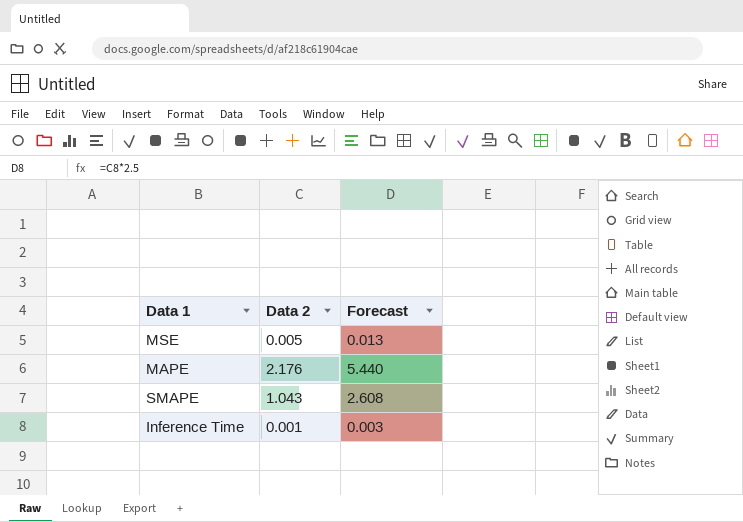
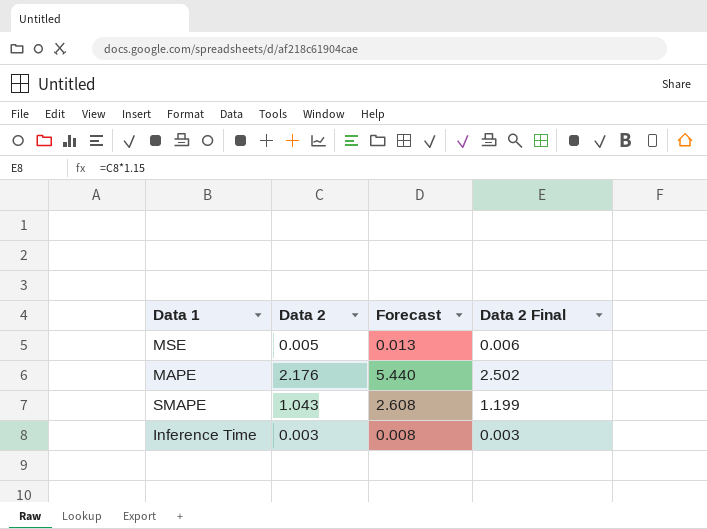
column Data 2 Final | formula: none -> [Data 2] * 1.15
Inference Time | Data 2: 0.001 -> 0.003
Inference Time | Forecast: 0.003 -> 0.008

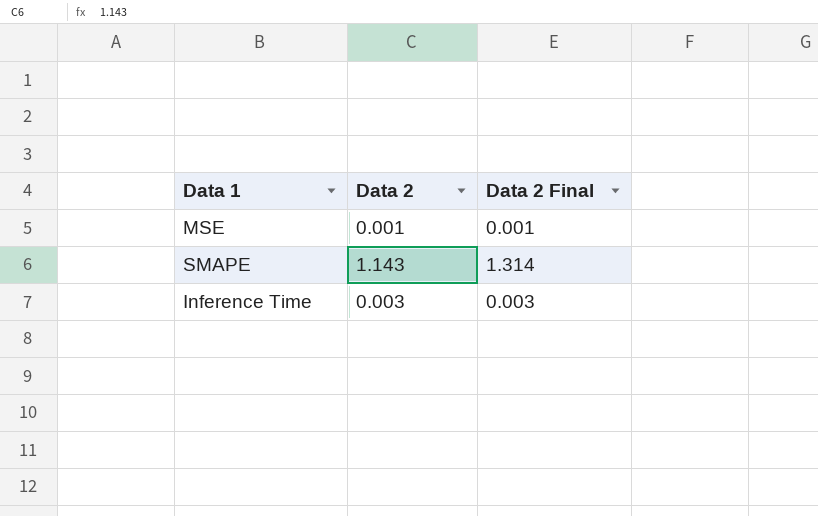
column Forecast | formula: [Data 2] * 2.5 -> none
row MAPE: 2.176 | 5.440 | 2.502 -> none
MSE | Data 2: 0.005 -> 0.001
MSE | Data 2 Final: 0.006 -> 0.001
SMAPE | Data 2: 1.043 -> 1.143
SMAPE | Data 2 Final: 1.199 -> 1.314

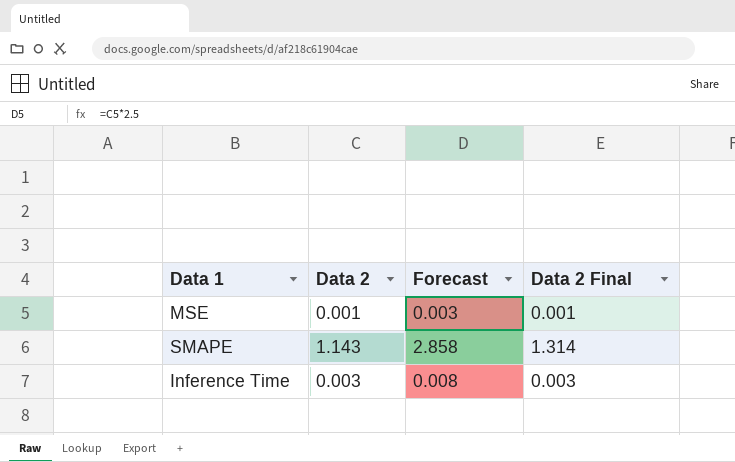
column Forecast | formula: none -> [Data 2] * 2.5

